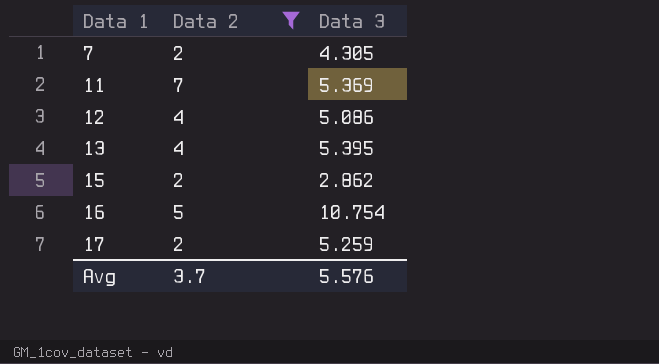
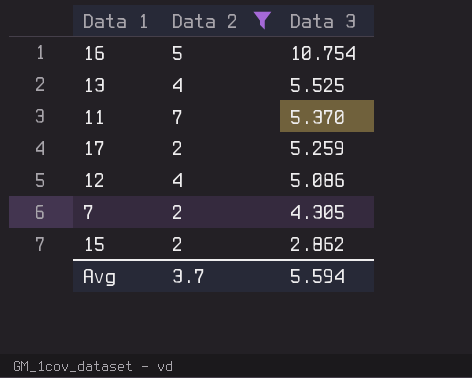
row order: Data 1 ascending -> Data 3 descending
13 | Data 3: 5.395 -> 5.525
11 | Data 3: 5.369 -> 5.370
Avg | Data 3: 5.576 -> 5.594

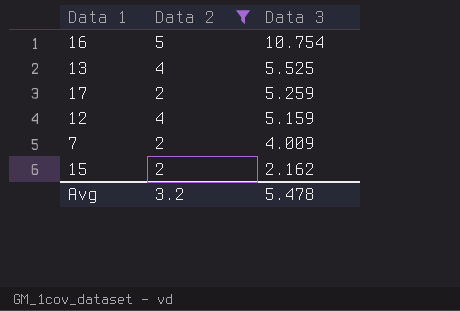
row 11: 7 | 5.370 -> none
12 | Data 3: 5.086 -> 5.159
7 | Data 3: 4.305 -> 4.009
15 | Data 3: 2.862 -> 2.162
Avg | Data 2: 3.7 -> 3.2
Avg | Data 3: 5.594 -> 5.478

